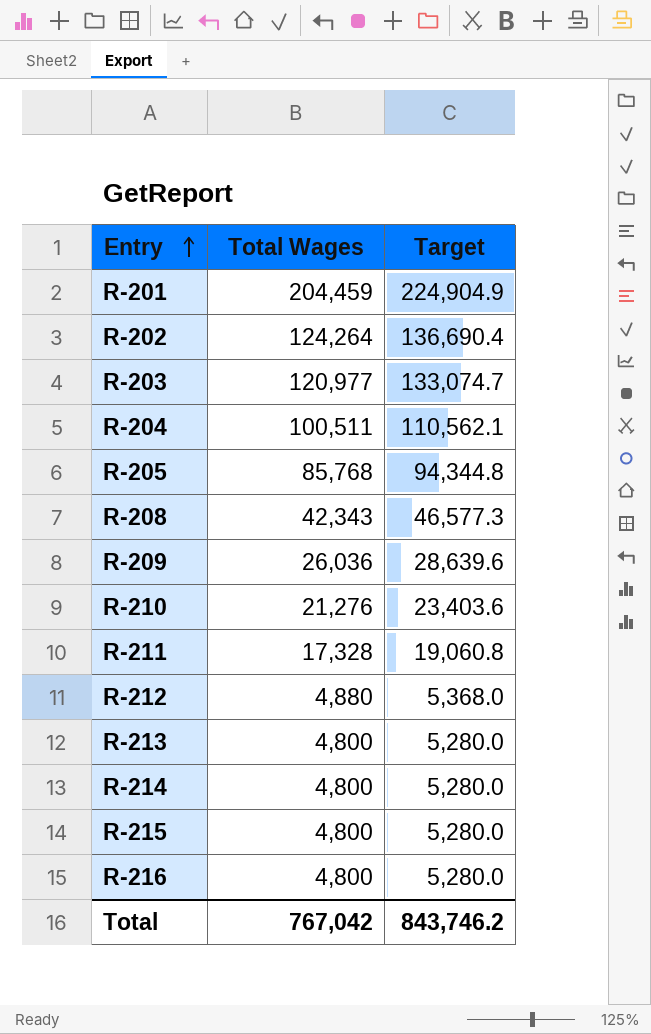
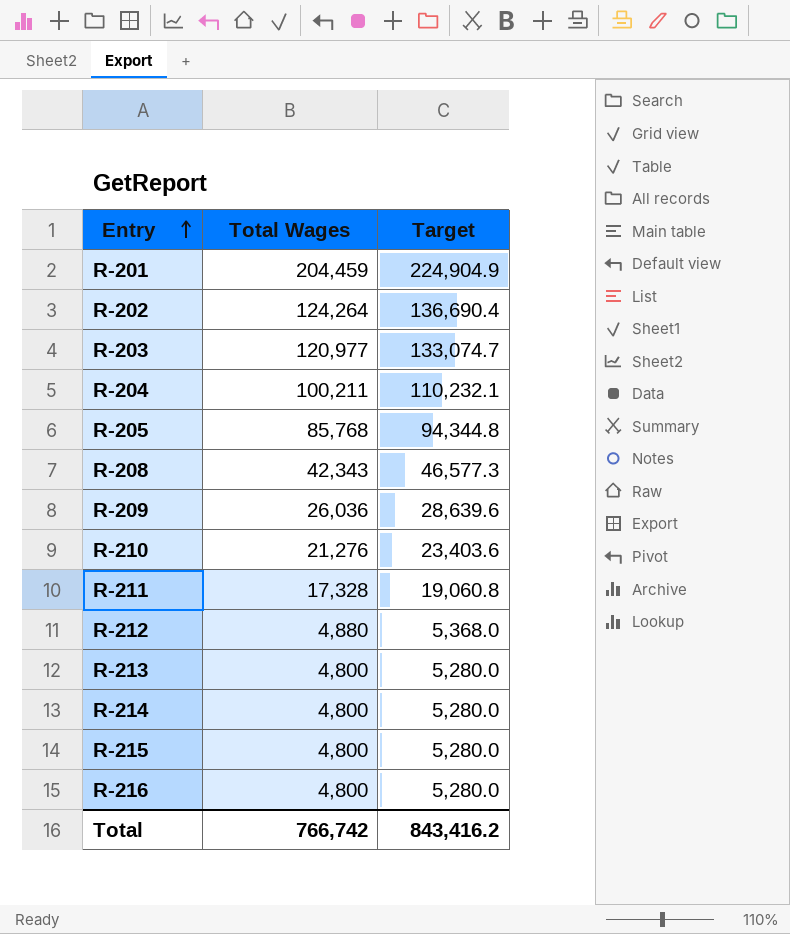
R-204 | Total Wages: 100,511 -> 100,211
R-204 | Target: 110,562.1 -> 110,232.1
Total | Total Wages: 767,042 -> 766,742
Total | Target: 843,746.2 -> 843,416.2

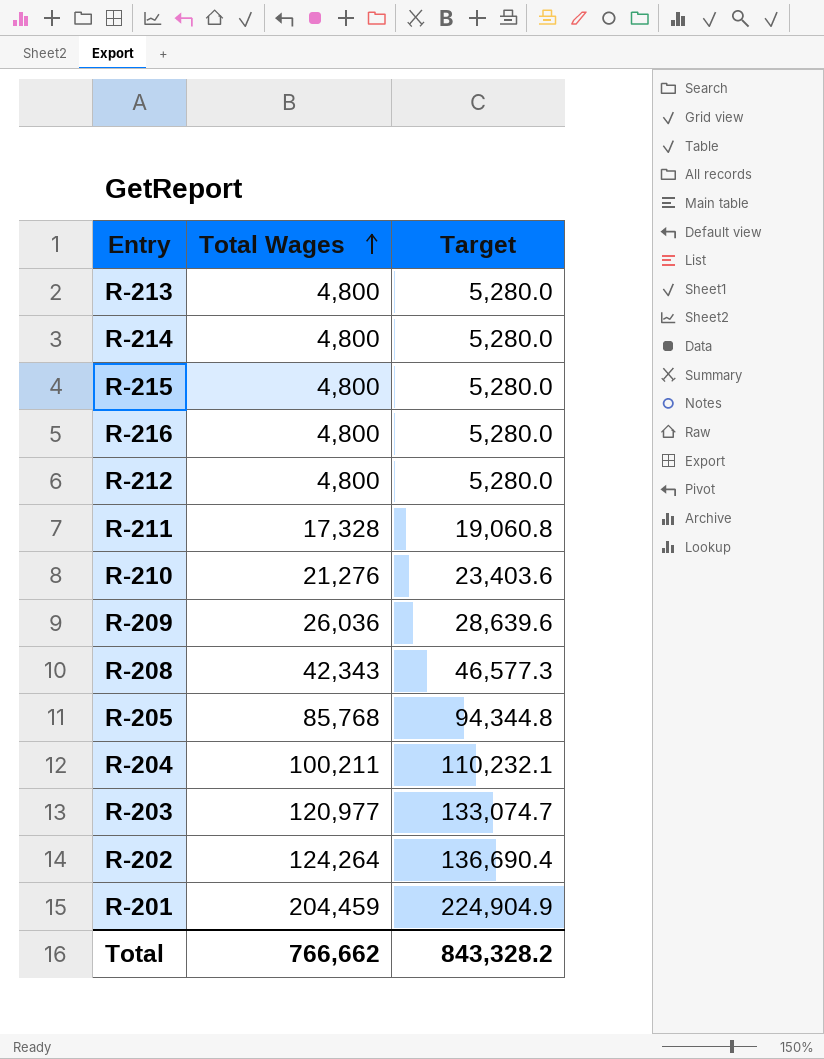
row order: Entry ascending -> Total Wages ascending
R-212 | Total Wages: 4,880 -> 4,800
R-212 | Target: 5,368.0 -> 5,280.0
Total | Total Wages: 766,742 -> 766,662
Total | Target: 843,416.2 -> 843,328.2

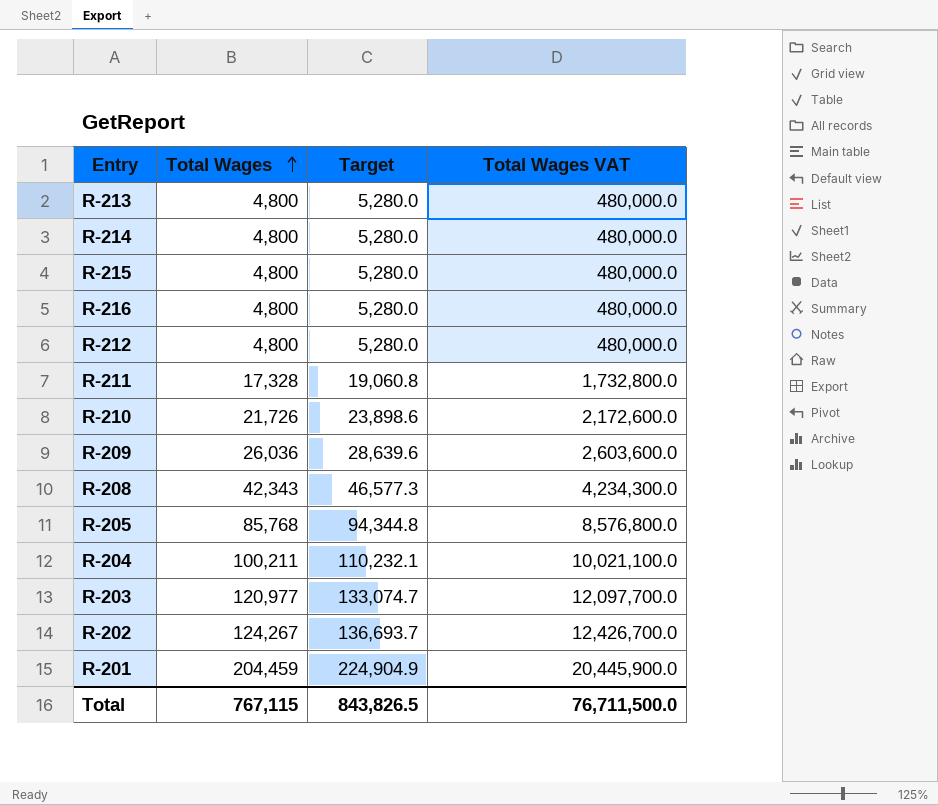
column Total Wages VAT | formula: none -> [Total Wages] * 100
R-210 | Total Wages: 21,276 -> 21,726
R-210 | Target: 23,403.6 -> 23,898.6
R-202 | Total Wages: 124,264 -> 124,267
R-202 | Target: 136,690.4 -> 136,693.7
Total | Total Wages: 766,662 -> 767,115
Total | Target: 843,328.2 -> 843,826.5

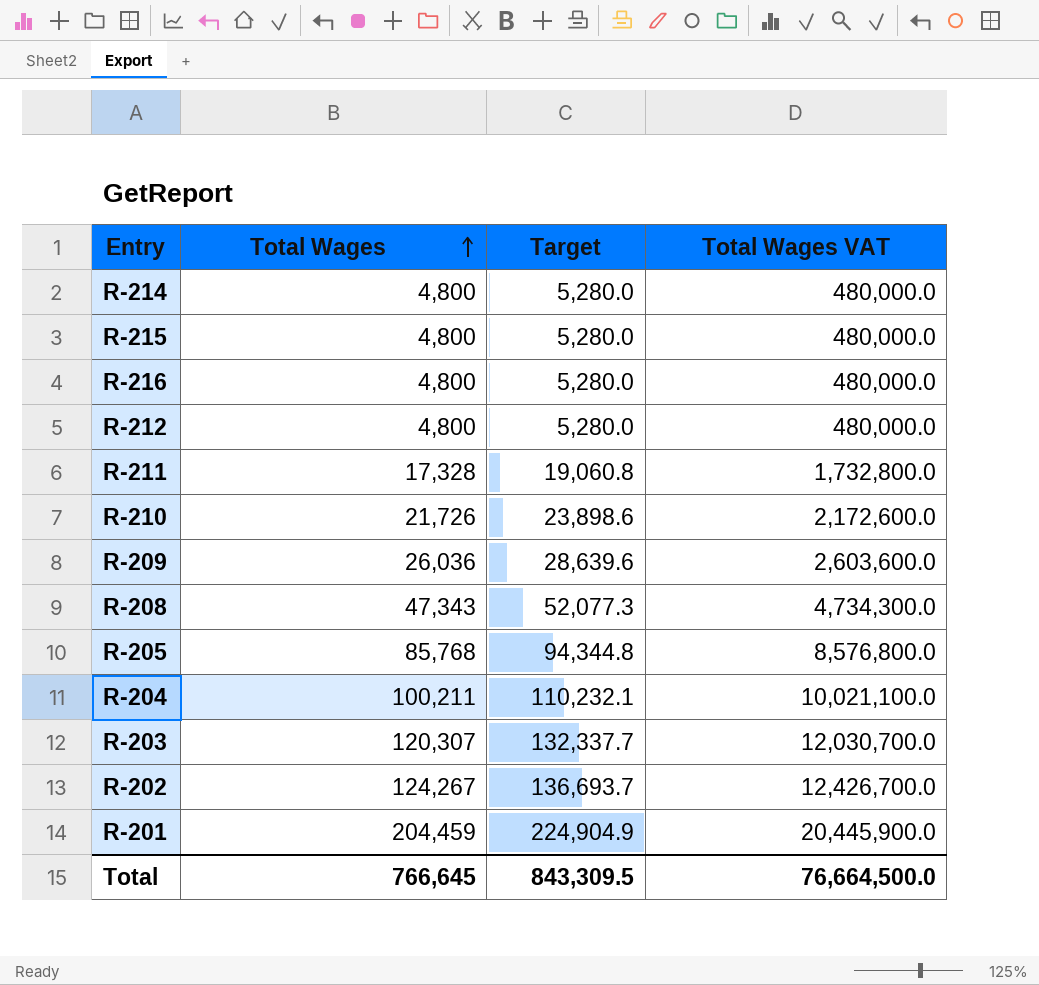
row R-213: 4,800 | 5,280.0 | 480,000.0 -> none
R-208 | Total Wages: 42,343 -> 47,343
R-208 | Target: 46,577.3 -> 52,077.3
R-208 | Total Wages VAT: 4,234,300.0 -> 4,734,300.0
R-203 | Total Wages: 120,977 -> 120,307
R-203 | Target: 133,074.7 -> 132,337.7
R-203 | Total Wages VAT: 12,097,700.0 -> 12,030,700.0
Total | Total Wages: 767,115 -> 766,645
Total | Target: 843,826.5 -> 843,309.5
Total | Total Wages VAT: 76,711,500.0 -> 76,664,500.0

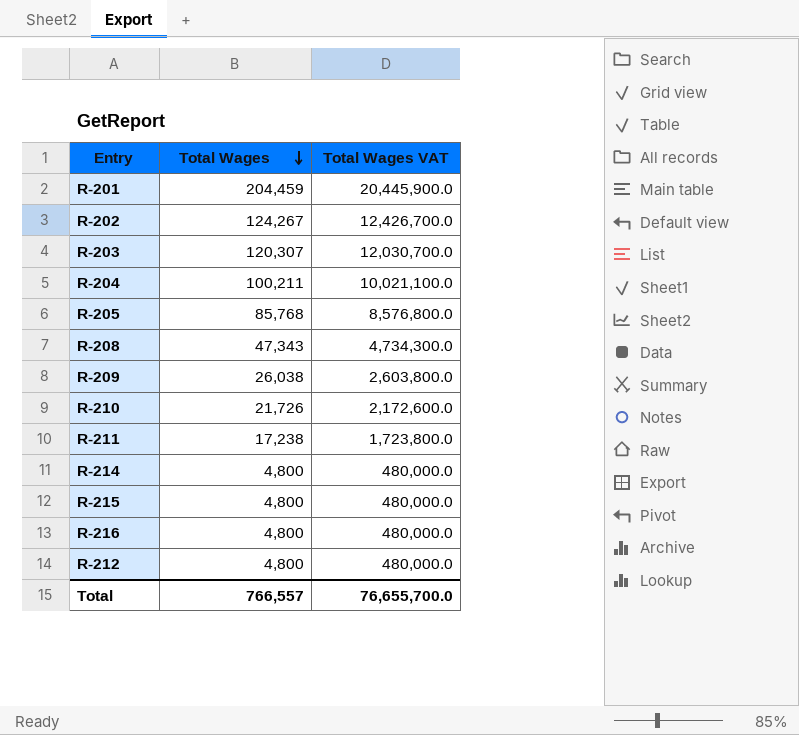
row order: Total Wages ascending -> Total Wages descending
column Target | formula: [Total Wages] * 1.1 -> none
R-209 | Total Wages: 26,036 -> 26,038
R-209 | Total Wages VAT: 2,603,600.0 -> 2,603,800.0
R-211 | Total Wages: 17,328 -> 17,238
R-211 | Total Wages VAT: 1,732,800.0 -> 1,723,800.0
Total | Total Wages: 766,645 -> 766,557
Total | Total Wages VAT: 76,664,500.0 -> 76,655,700.0

